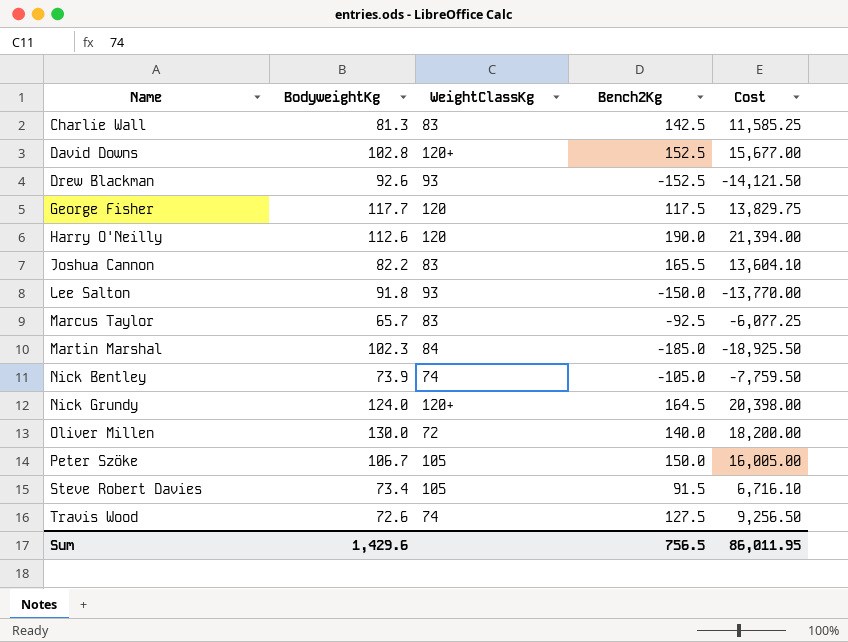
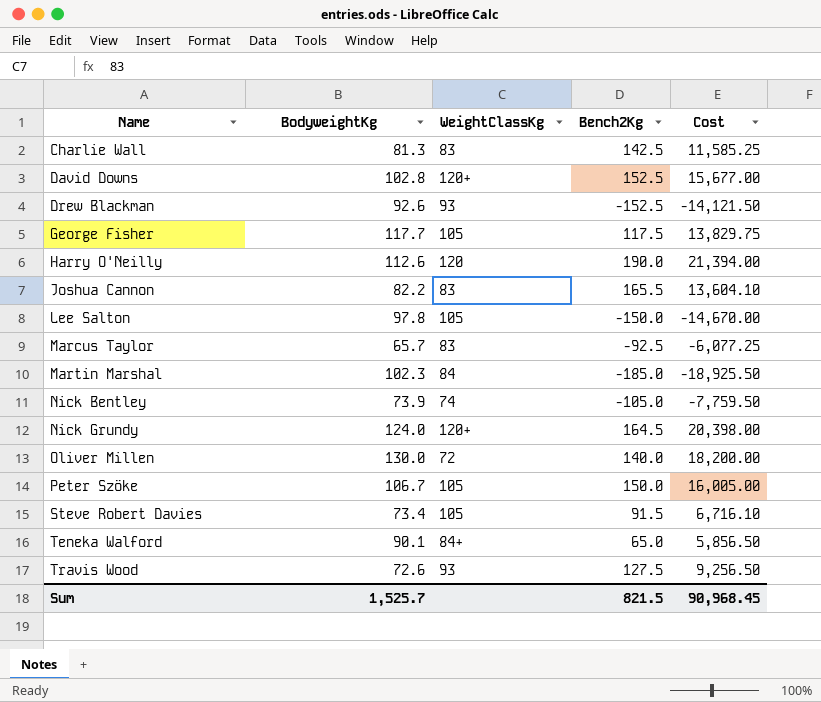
George Fisher | WeightClassKg: 120 -> 105
Lee Salton | BodyweightKg: 91.8 -> 97.8
Lee Salton | WeightClassKg: 93 -> 105
Lee Salton | Cost: -13,770.00 -> -14,670.00
row Teneka Walford: none -> 90.1 | 84+ | 65.0 | 5,856.50
Travis Wood | WeightClassKg: 74 -> 93
Sum | BodyweightKg: 1,429.6 -> 1,525.7
Sum | Bench2Kg: 756.5 -> 821.5
Sum | Cost: 86,011.95 -> 90,968.45

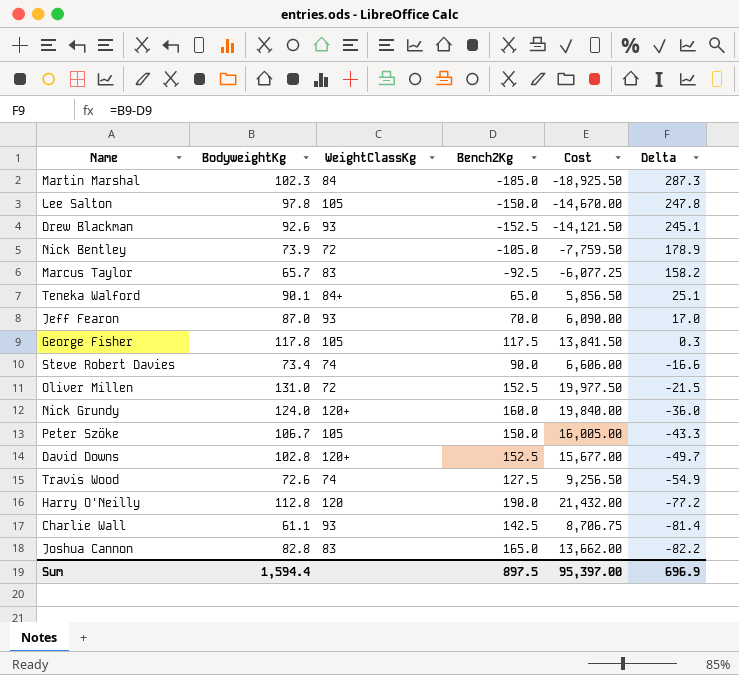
row order: Name ascending -> Delta descending
column Delta | formula: none -> [BodyweightKg] - [Bench2Kg]
Nick Bentley | WeightClassKg: 74 -> 72
row Jeff Fearon: none -> 87.0 | 93 | 70.0 | 6,090.00 | 17.0
George Fisher | BodyweightKg: 117.7 -> 117.8
George Fisher | Cost: 13,829.75 -> 13,841.50
Steve Robert Davies | WeightClassKg: 105 -> 74
Steve Robert Davies | Bench2Kg: 91.5 -> 90.0
Steve Robert Davies | Cost: 6,716.10 -> 6,606.00
Oliver Millen | BodyweightKg: 130.0 -> 131.0
Oliver Millen | Bench2Kg: 140.0 -> 152.5
Oliver Millen | Cost: 18,200.00 -> 19,977.50
Nick Grundy | Bench2Kg: 164.5 -> 160.0
Nick Grundy | Cost: 20,398.00 -> 19,840.00
Travis Wood | WeightClassKg: 93 -> 74
Harry O'Neilly | BodyweightKg: 112.6 -> 112.8
Harry O'Neilly | Cost: 21,394.00 -> 21,432.00
Charlie Wall | BodyweightKg: 81.3 -> 61.1
Charlie Wall | WeightClassKg: 83 -> 93
Charlie Wall | Cost: 11,585.25 -> 8,706.75
Joshua Cannon | BodyweightKg: 82.2 -> 82.8
Joshua Cannon | Bench2Kg: 165.5 -> 165.0
Joshua Cannon | Cost: 13,604.10 -> 13,662.00
Sum | BodyweightKg: 1,525.7 -> 1,594.4
Sum | Bench2Kg: 821.5 -> 897.5
Sum | Cost: 90,968.45 -> 95,397.00

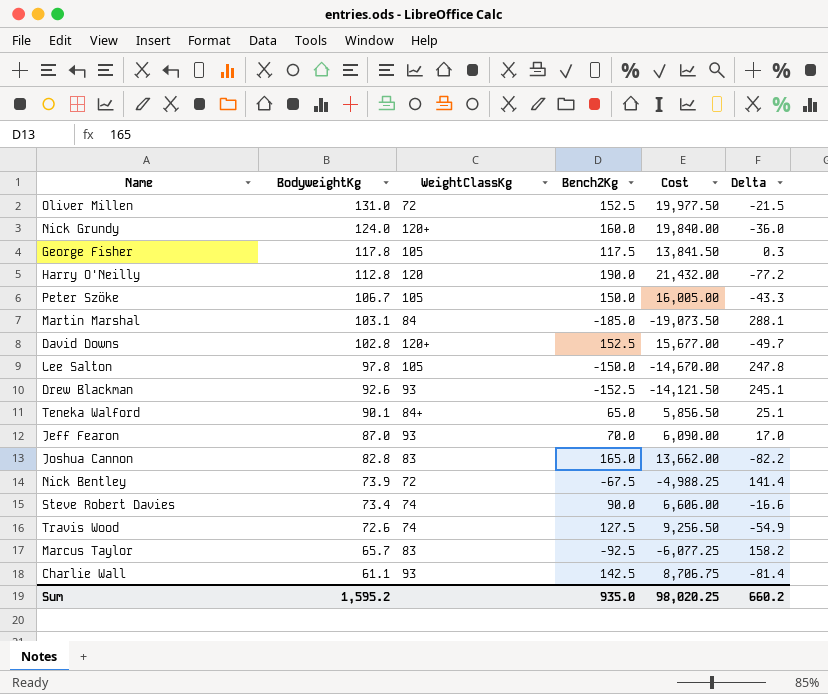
row order: Delta descending -> BodyweightKg descending
Martin Marshal | BodyweightKg: 102.3 -> 103.1
Martin Marshal | Cost: -18,925.50 -> -19,073.50
Martin Marshal | Delta: 287.3 -> 288.1
Nick Bentley | Bench2Kg: -105.0 -> -67.5
Nick Bentley | Cost: -7,759.50 -> -4,988.25
Nick Bentley | Delta: 178.9 -> 141.4
Sum | BodyweightKg: 1,594.4 -> 1,595.2
Sum | Bench2Kg: 897.5 -> 935.0
Sum | Cost: 95,397.00 -> 98,020.25
Sum | Delta: 696.9 -> 660.2

